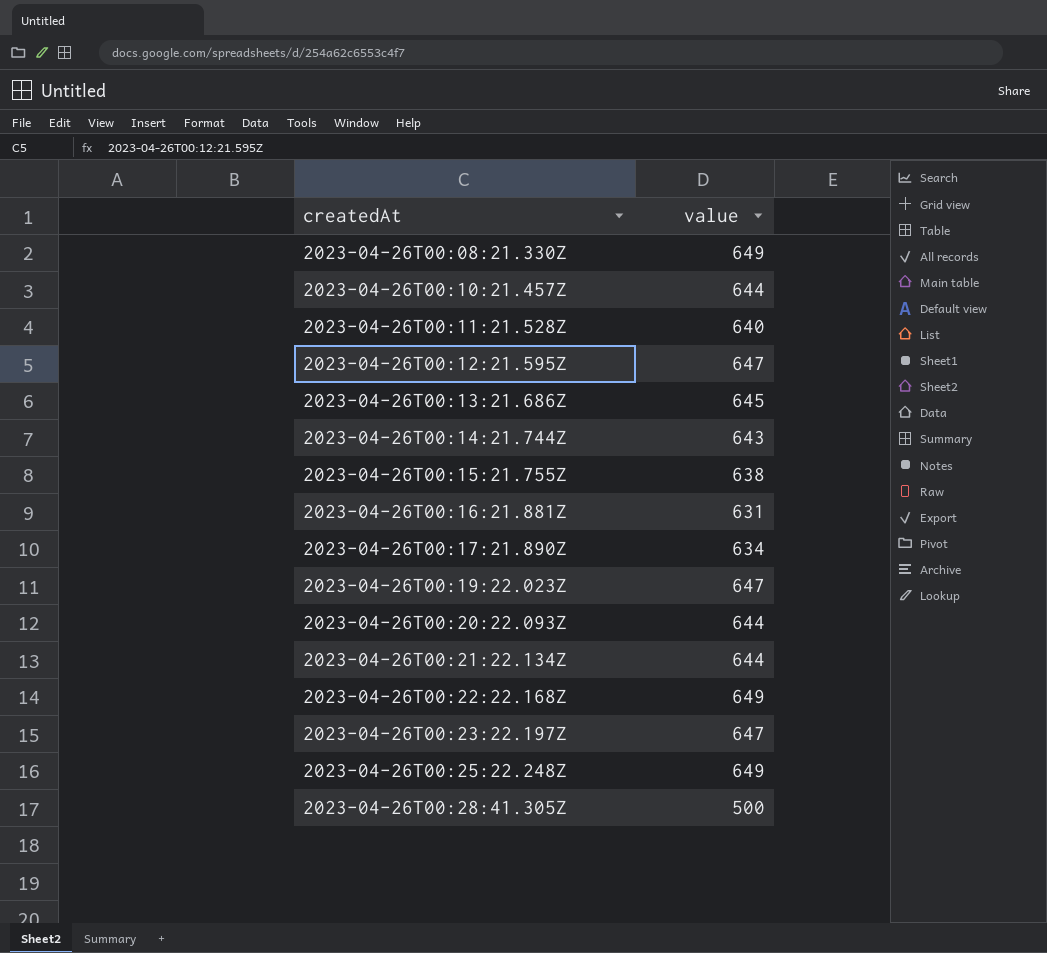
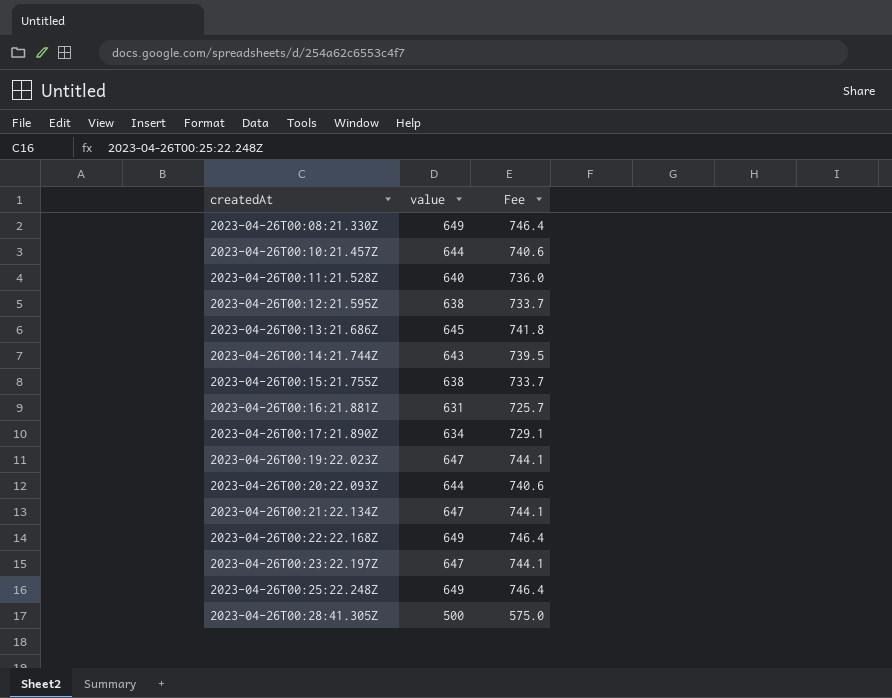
column Fee | formula: none -> [value] * 1.15
2023-04-26T00:12:21.595Z | value: 647 -> 638
2023-04-26T00:21:22.134Z | value: 644 -> 647

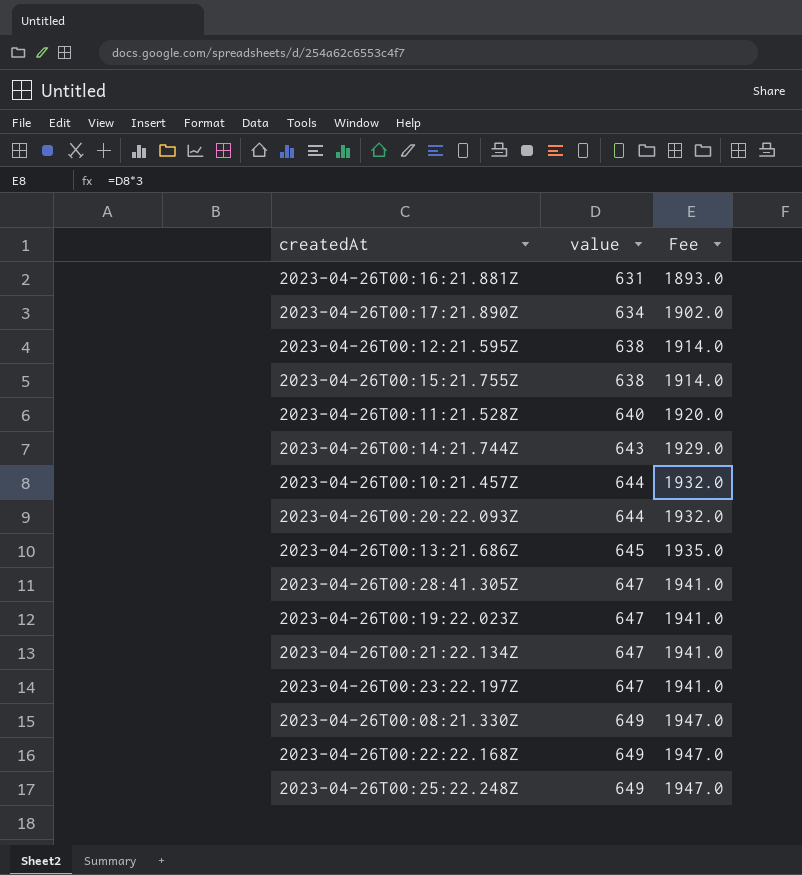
row order: createdAt ascending -> value ascending
column Fee | formula: [value] * 1.15 -> [value] * 3
2023-04-26T00:28:41.305Z | value: 500 -> 647

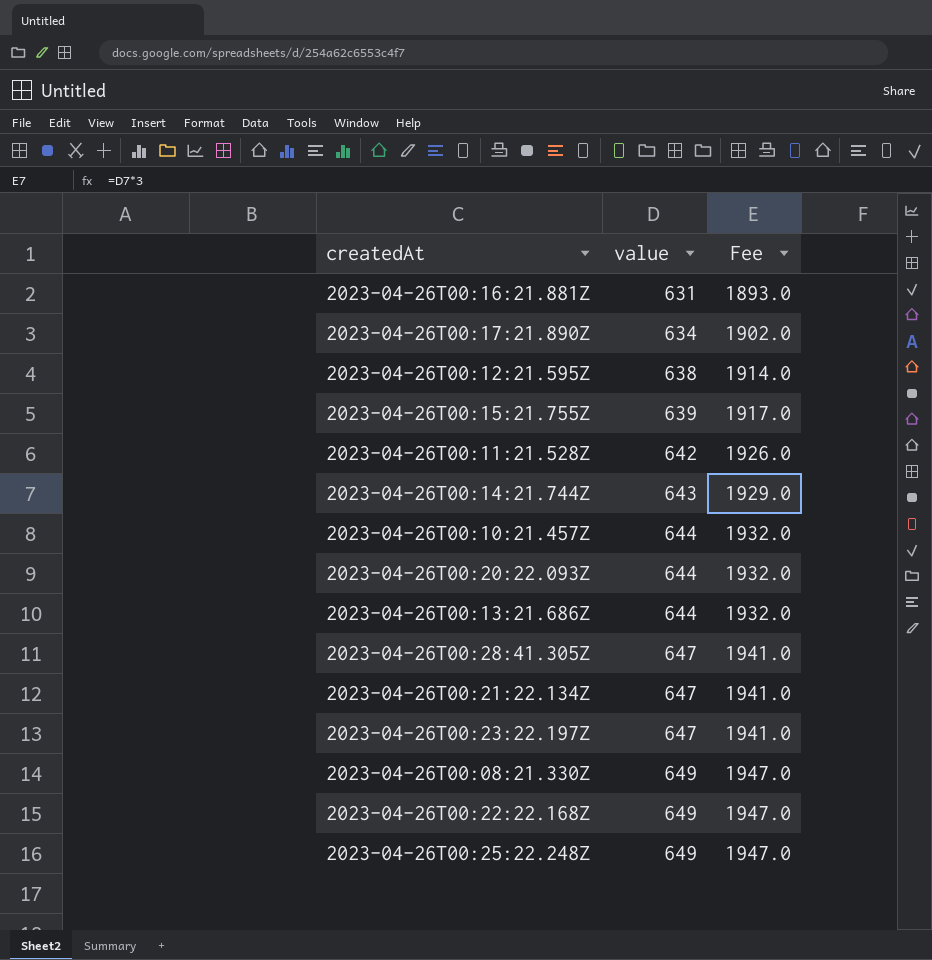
row 2023-04-26T00:19:22.023Z: 647 | 1941.0 -> none
2023-04-26T00:15:21.755Z | value: 638 -> 639
2023-04-26T00:15:21.755Z | Fee: 1914.0 -> 1917.0
2023-04-26T00:11:21.528Z | value: 640 -> 642
2023-04-26T00:11:21.528Z | Fee: 1920.0 -> 1926.0
2023-04-26T00:13:21.686Z | value: 645 -> 644
2023-04-26T00:13:21.686Z | Fee: 1935.0 -> 1932.0

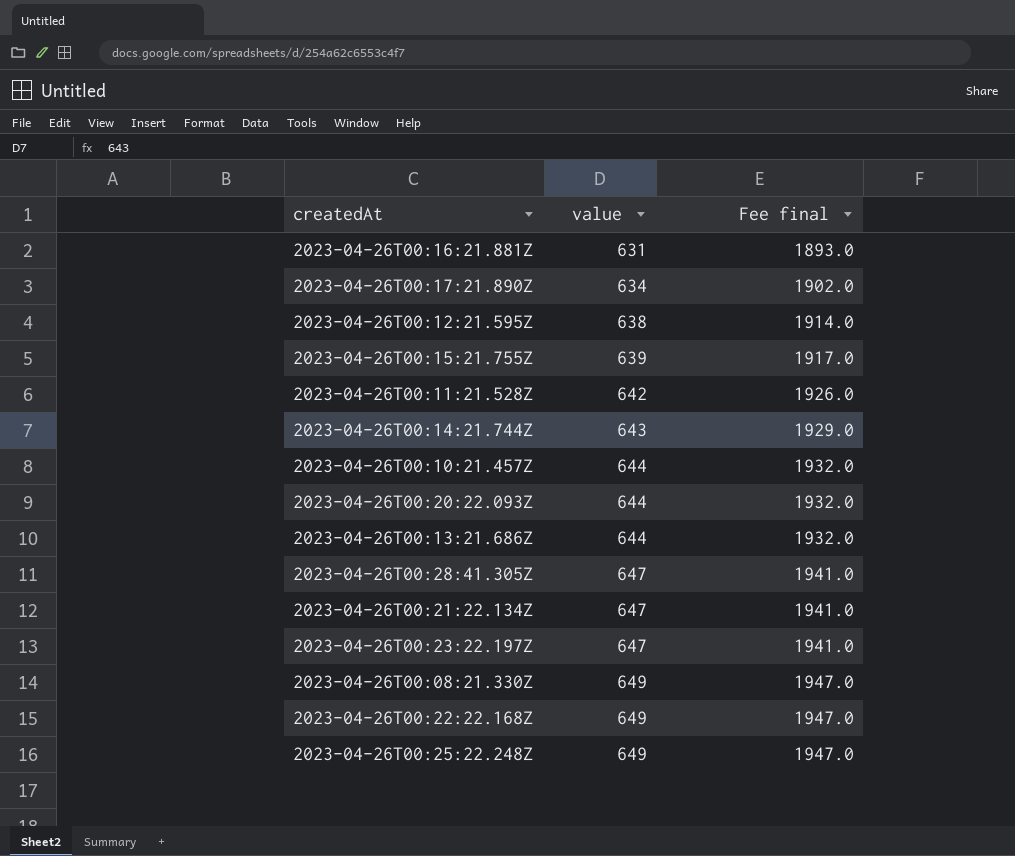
column name: Fee -> Fee final

